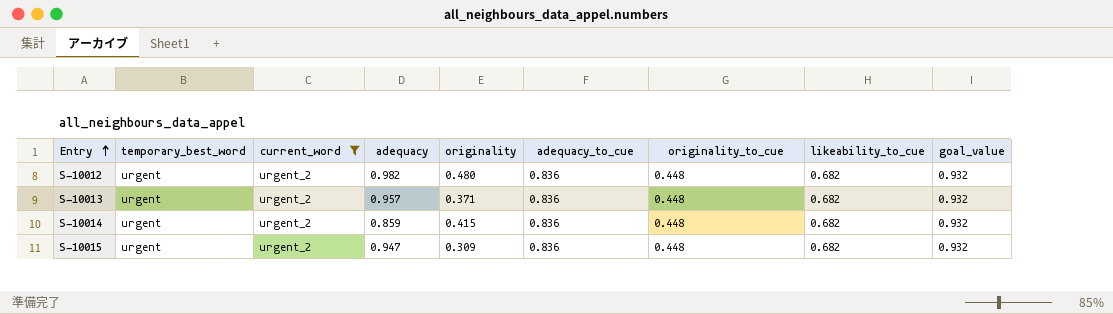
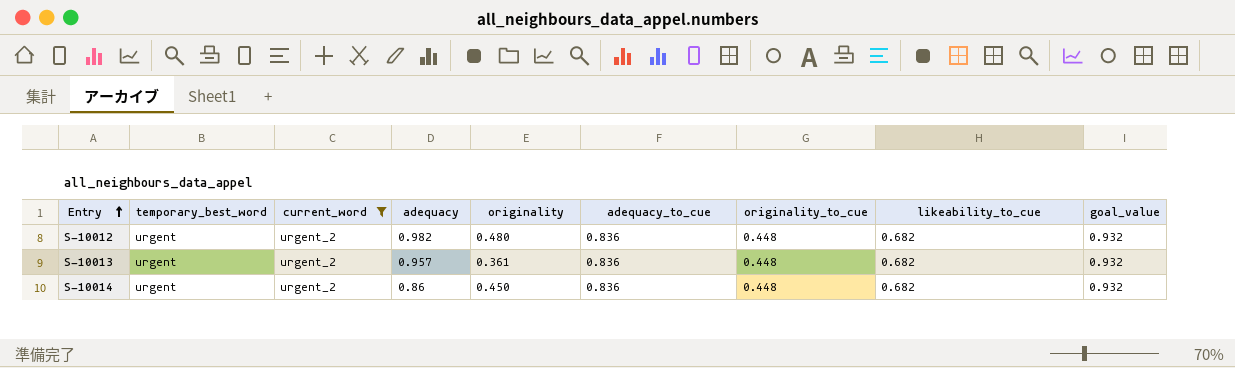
row S-10015: urgent | urgent_2 | 0.947 | 0.309 | 0.836 | 0.448 | 0.682 | 0.932 -> none
S-10013 | originality: 0.371 -> 0.361
S-10014 | adequacy: 0.859 -> 0.86
S-10014 | originality: 0.415 -> 0.450

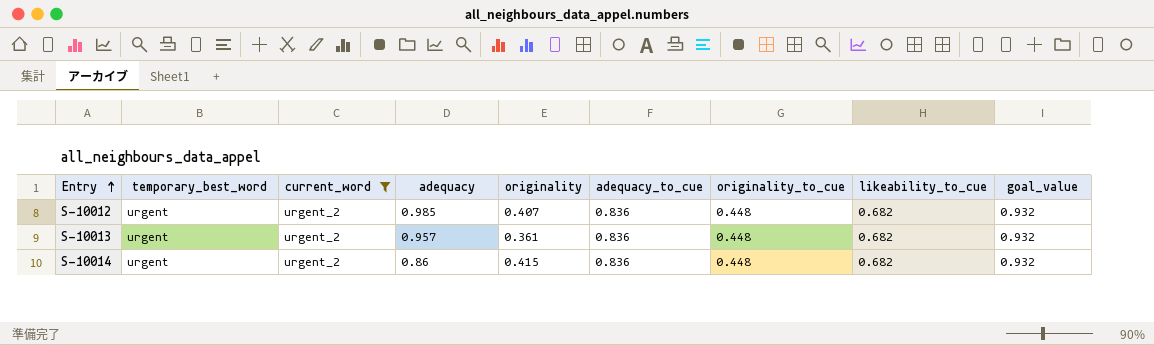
S-10012 | adequacy: 0.982 -> 0.985
S-10012 | originality: 0.480 -> 0.407
S-10014 | originality: 0.450 -> 0.415

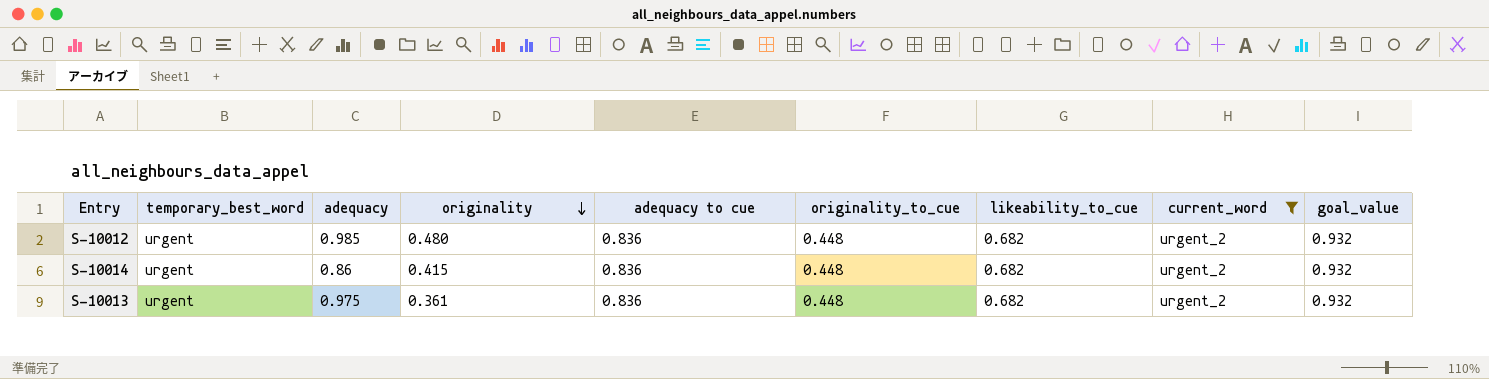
row order: Entry ascending -> originality descending
column name: adequacy_to_cue -> adequacy to cue
column current_word | position: 3 -> 8
S-10012 | originality: 0.407 -> 0.480
S-10013 | adequacy: 0.957 -> 0.975

